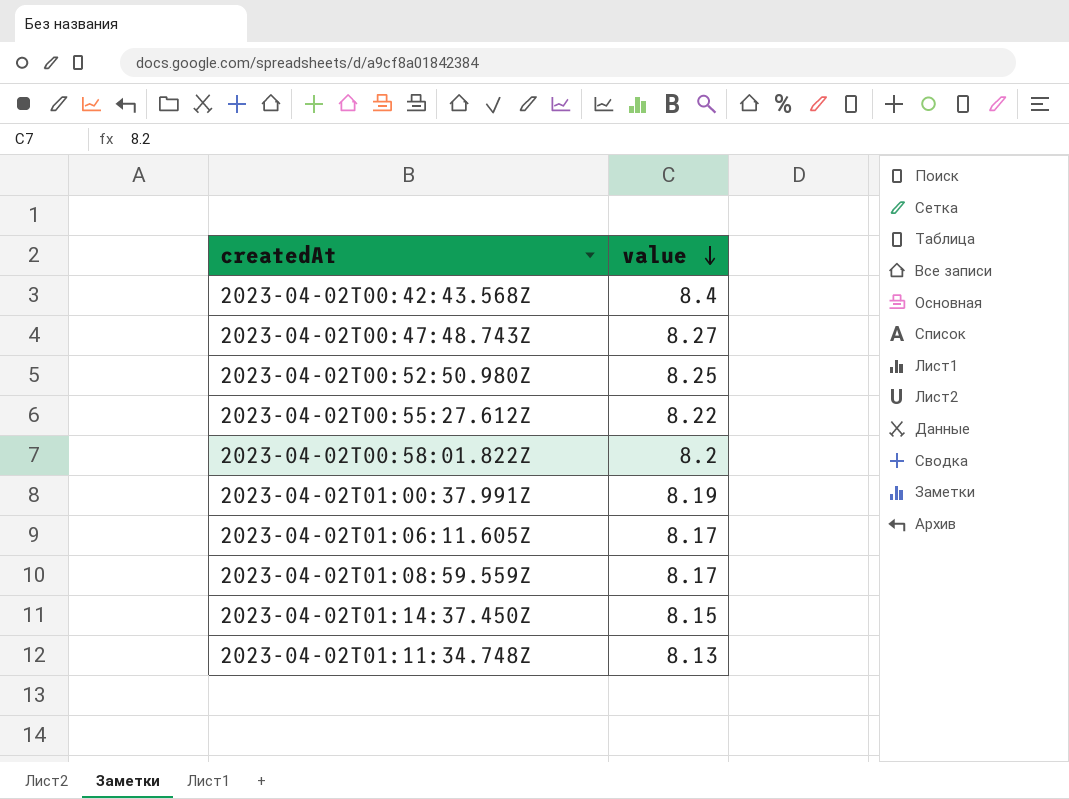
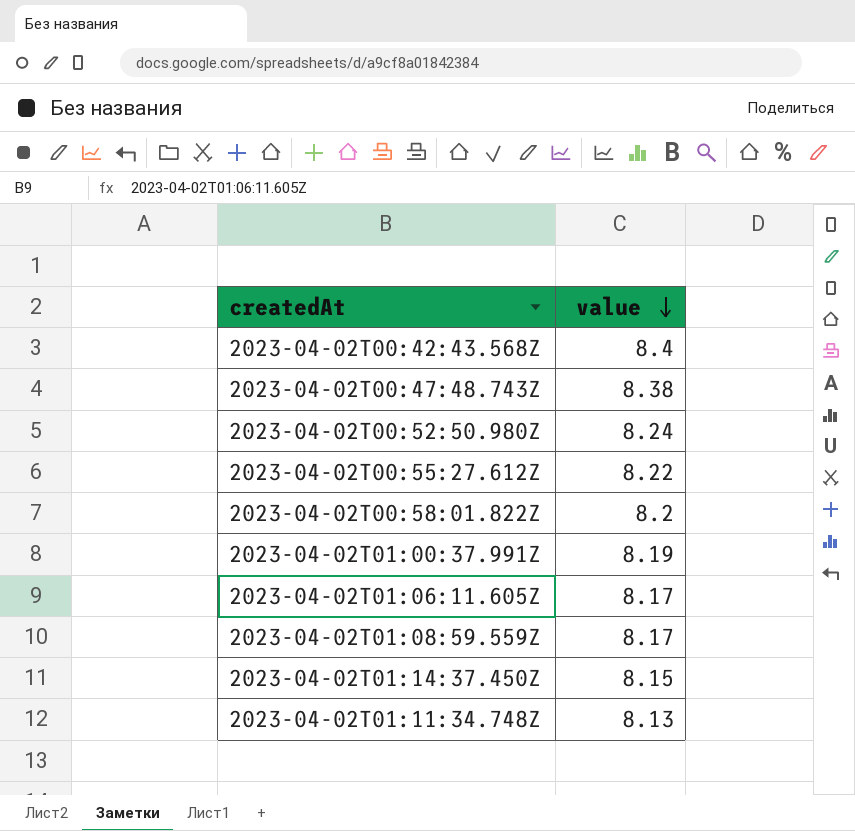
2023-04-02T00:47:48.743Z | value: 8.27 -> 8.38
2023-04-02T00:52:50.980Z | value: 8.25 -> 8.24

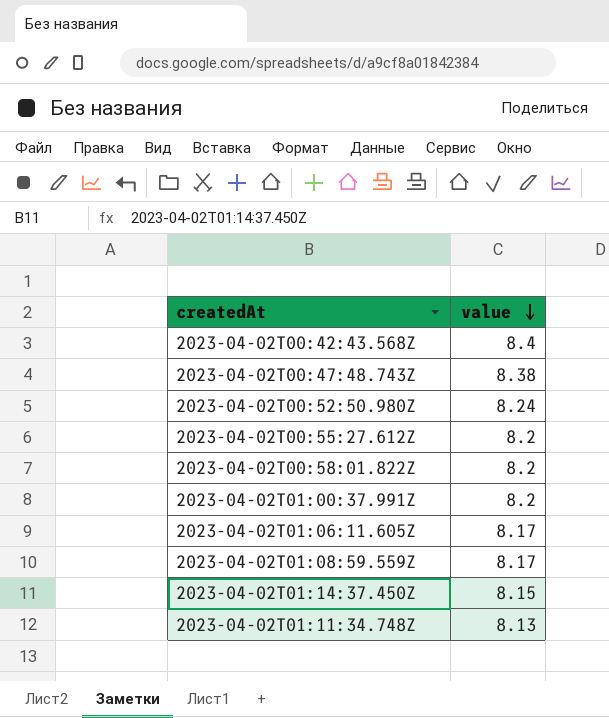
2023-04-02T00:55:27.612Z | value: 8.22 -> 8.2
2023-04-02T01:00:37.991Z | value: 8.19 -> 8.2

